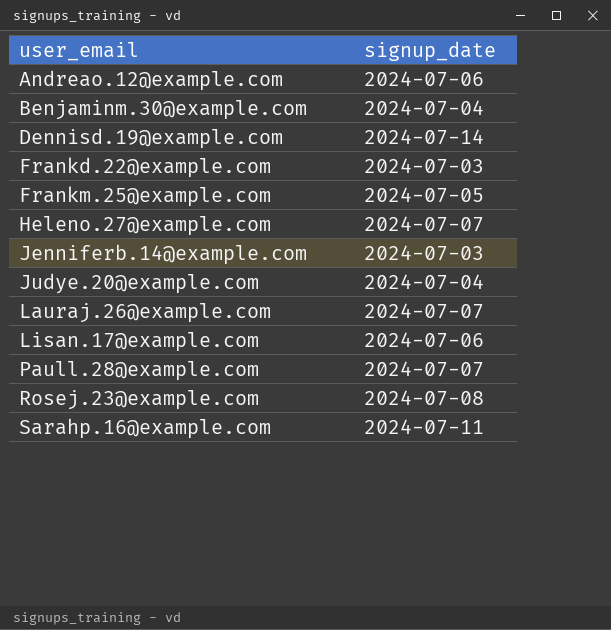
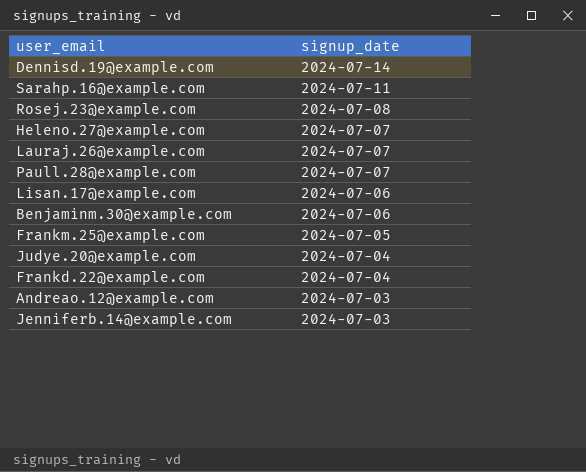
row order: user_email ascending -> signup_date descending
Benjaminm.30@example.com | signup_date: 2024-07-04 -> 2024-07-06
Frankd.22@example.com | signup_date: 2024-07-03 -> 2024-07-04
Andreao.12@example.com | signup_date: 2024-07-06 -> 2024-07-03

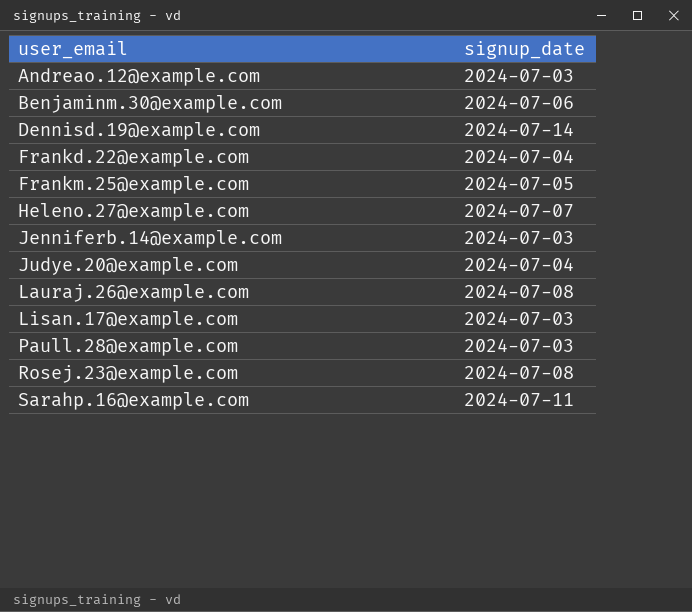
row order: signup_date descending -> user_email ascending
Lauraj.26@example.com | signup_date: 2024-07-07 -> 2024-07-08
Lisan.17@example.com | signup_date: 2024-07-06 -> 2024-07-03
Paull.28@example.com | signup_date: 2024-07-07 -> 2024-07-03

